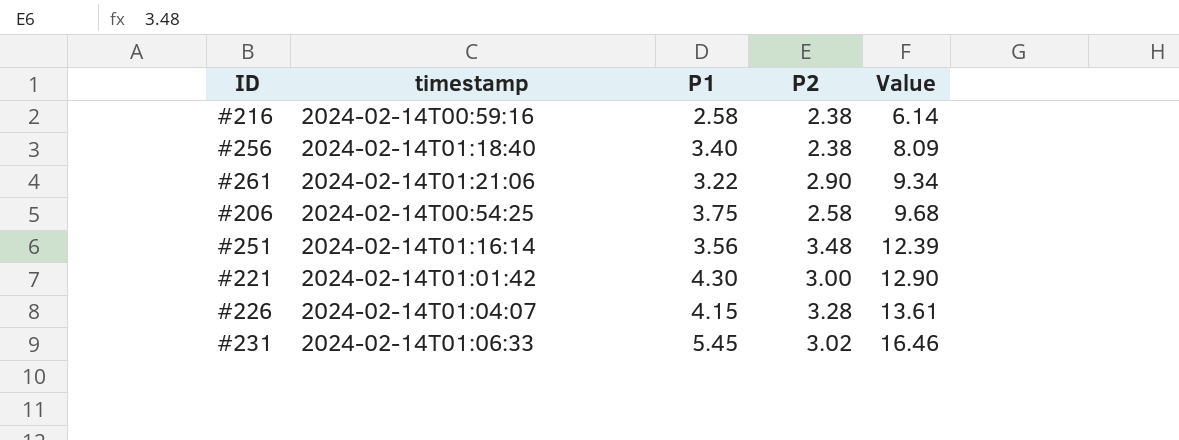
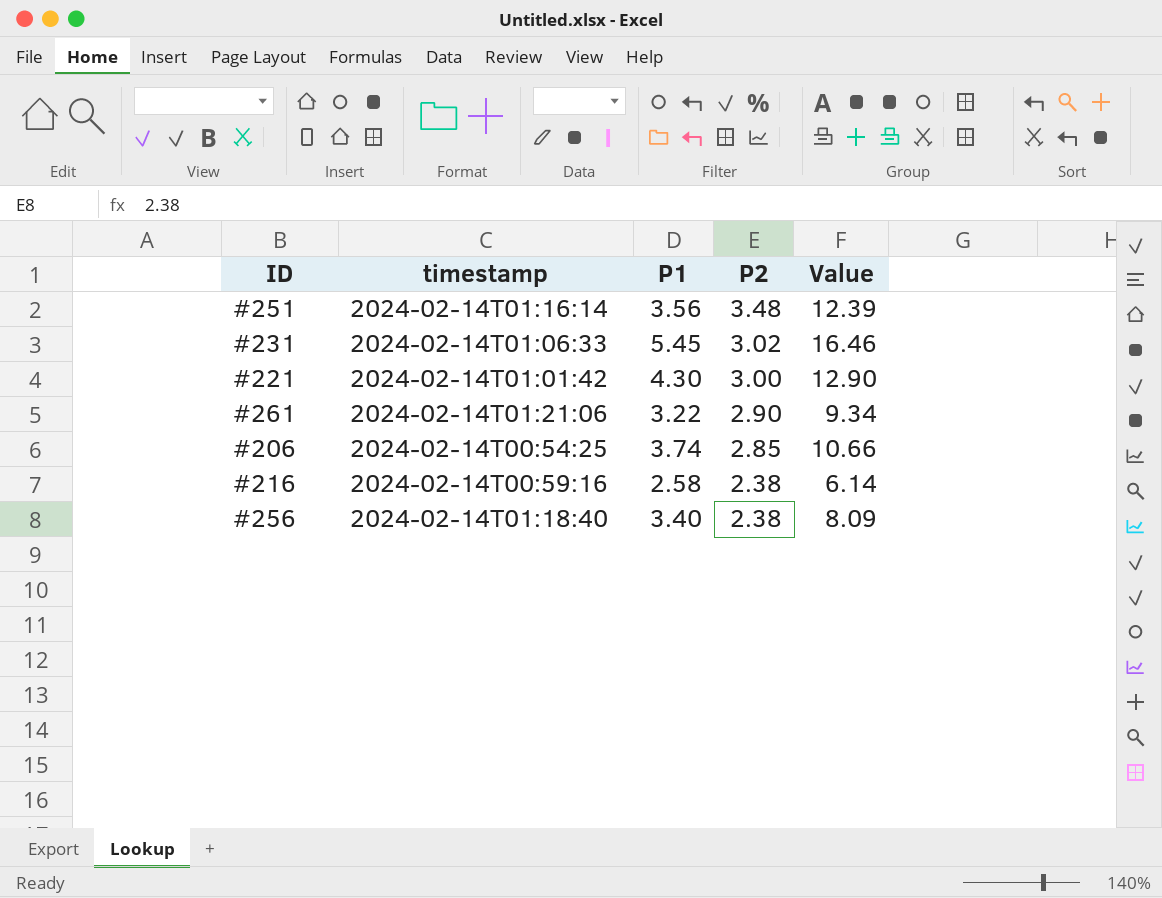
row order: Value ascending -> P2 descending
row #226: 2024-02-14T01:04:07 | 4.15 | 3.28 | 13.61 -> none
#206 | P1: 3.75 -> 3.74
#206 | P2: 2.58 -> 2.85
#206 | Value: 9.68 -> 10.66

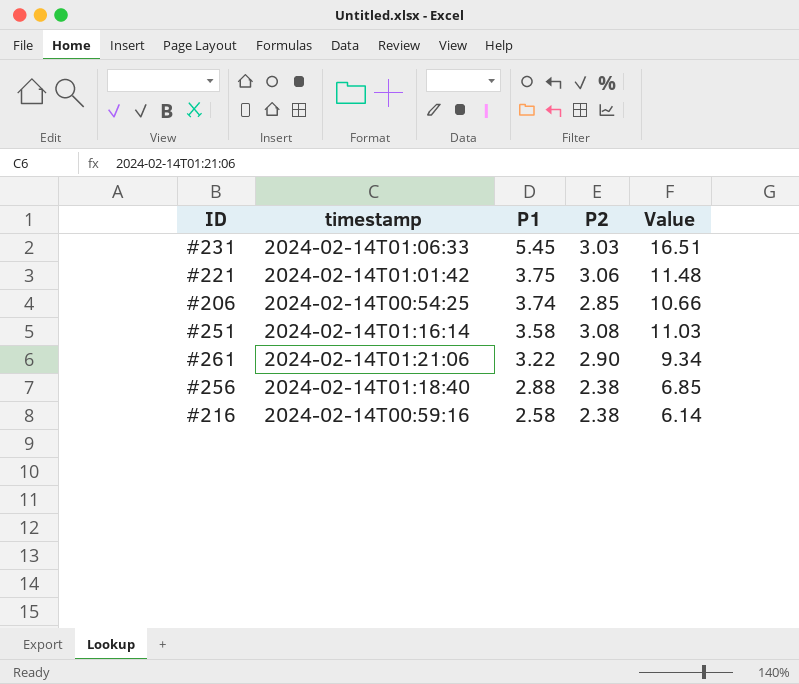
row order: P2 descending -> P1 descending
#231 | P2: 3.02 -> 3.03
#231 | Value: 16.46 -> 16.51
#221 | P1: 4.30 -> 3.75
#221 | P2: 3.00 -> 3.06
#221 | Value: 12.90 -> 11.48
#251 | P1: 3.56 -> 3.58
#251 | P2: 3.48 -> 3.08
#251 | Value: 12.39 -> 11.03
#256 | P1: 3.40 -> 2.88
#256 | Value: 8.09 -> 6.85

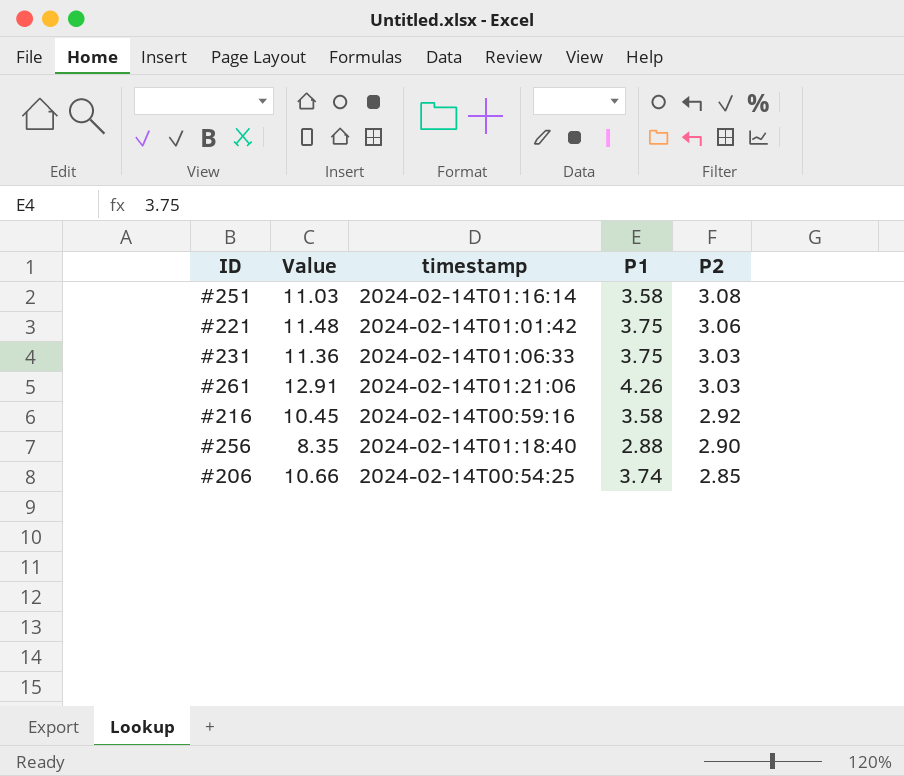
row order: P1 descending -> P2 descending
column Value | position: 5 -> 2
#231 | Value: 16.51 -> 11.36
#231 | P1: 5.45 -> 3.75
#261 | Value: 9.34 -> 12.91
#261 | P1: 3.22 -> 4.26
#261 | P2: 2.90 -> 3.03
#216 | Value: 6.14 -> 10.45
#216 | P1: 2.58 -> 3.58
#216 | P2: 2.38 -> 2.92
#256 | Value: 6.85 -> 8.35
#256 | P2: 2.38 -> 2.90

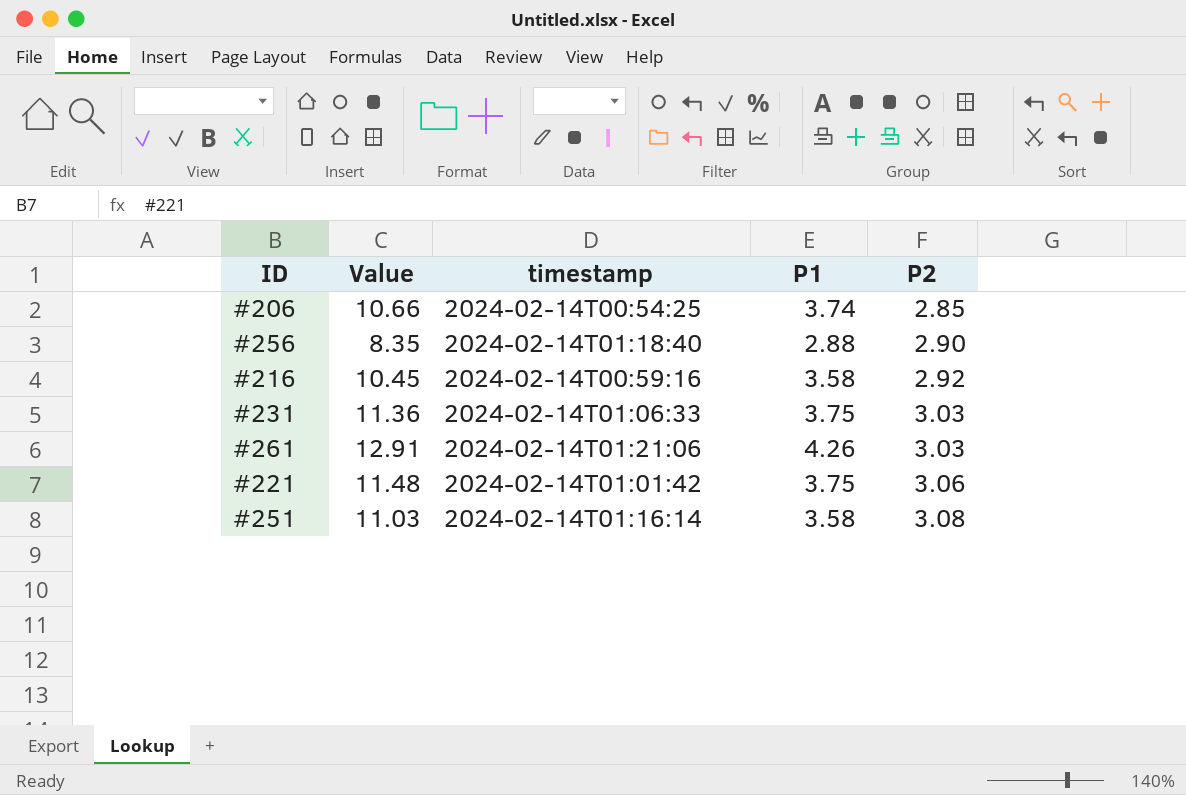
row order: P2 descending -> P2 ascending

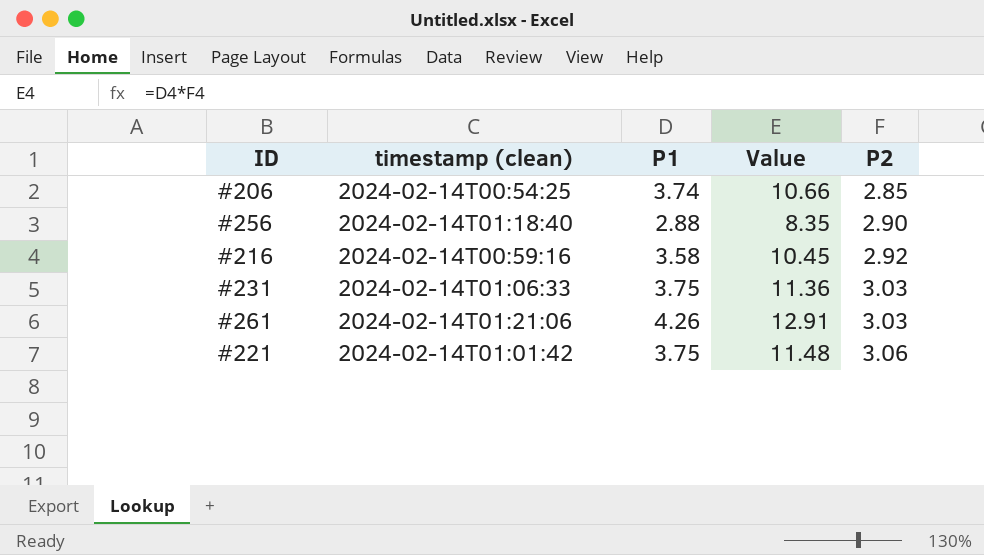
column name: timestamp -> timestamp (clean)
column Value | position: 2 -> 4
row #251: 11.03 | 2024-02-14T01:16:14 | 3.58 | 3.08 -> none

